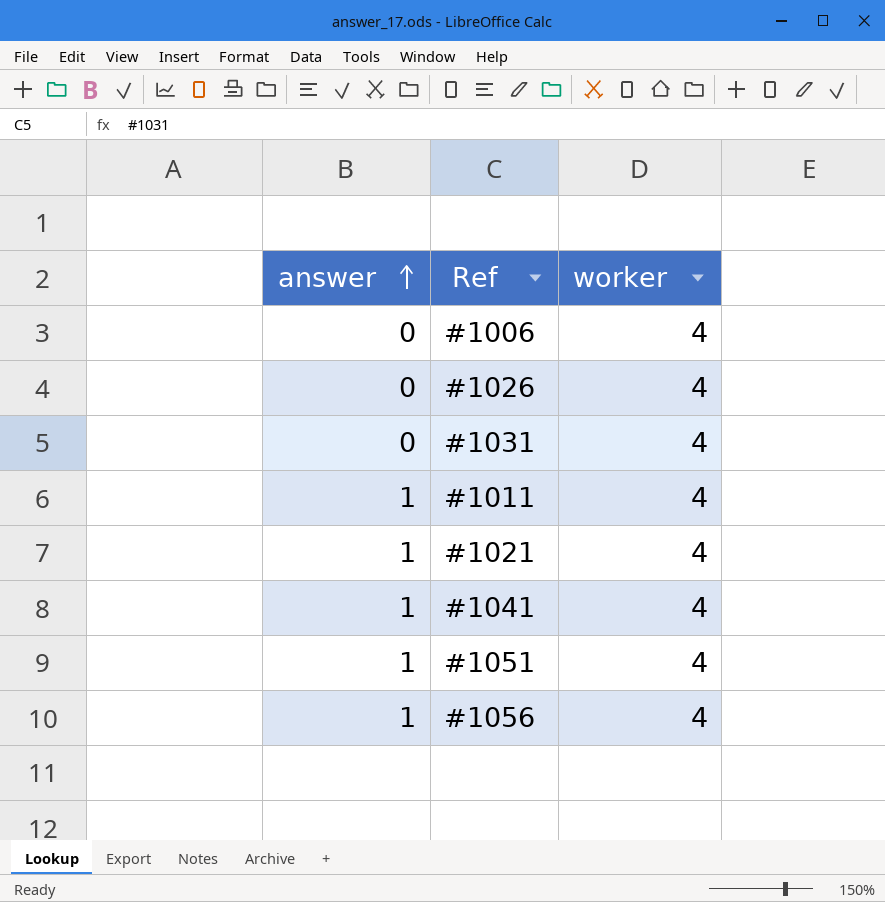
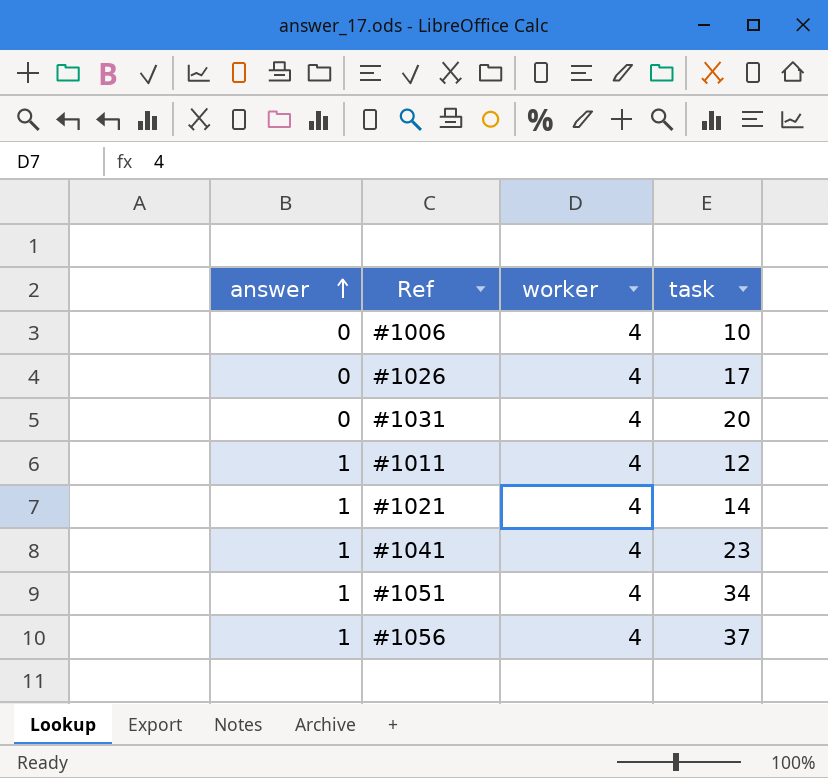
column task | position: none -> 4

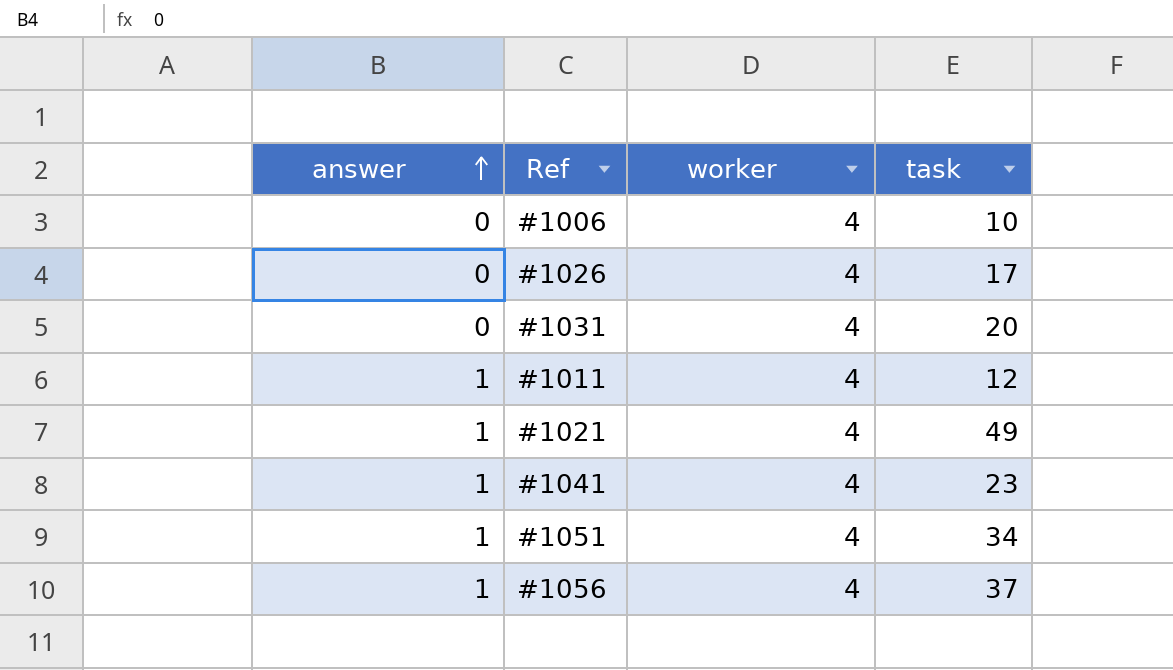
#1021 | task: 14 -> 49

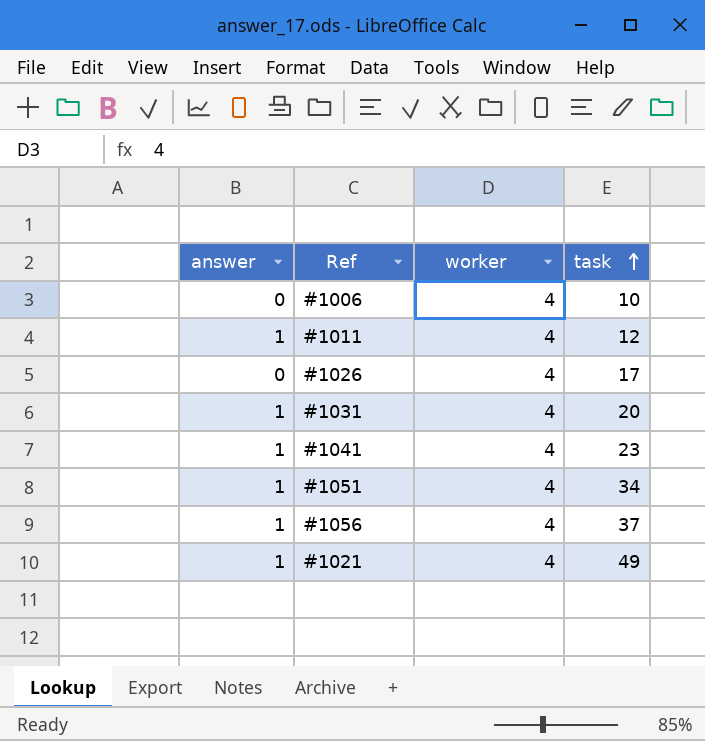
row order: answer ascending -> task ascending
#1031 | answer: 0 -> 1

